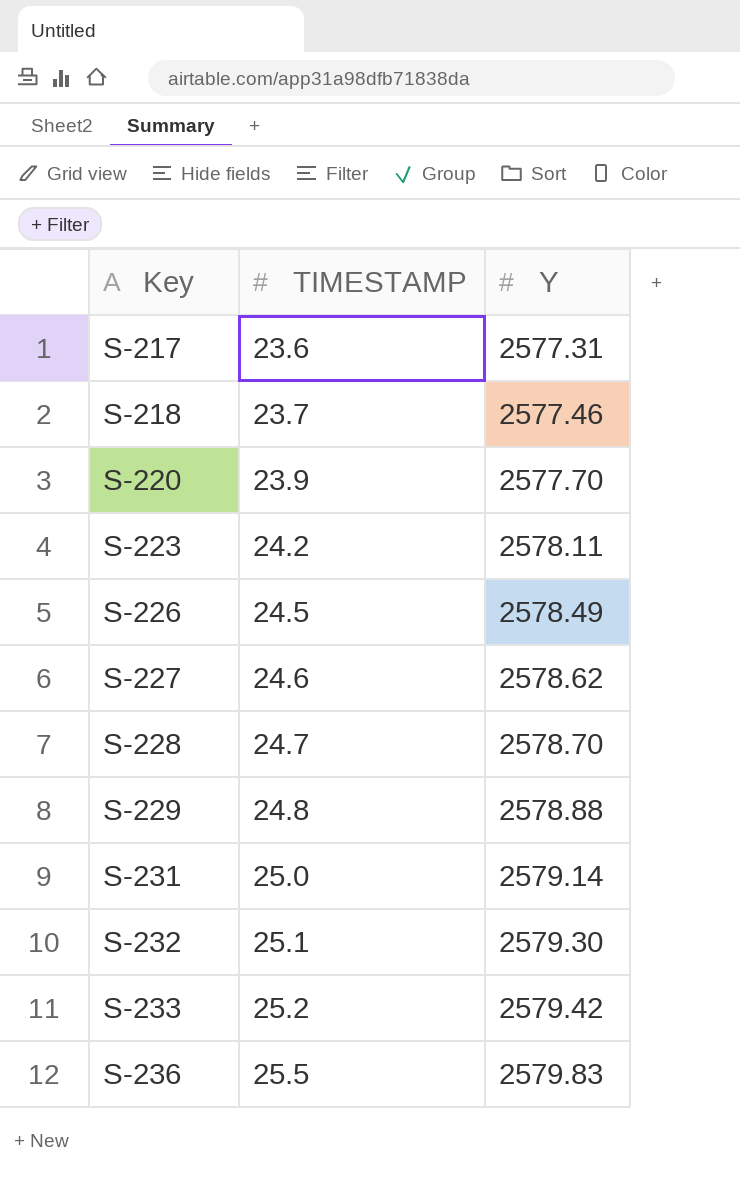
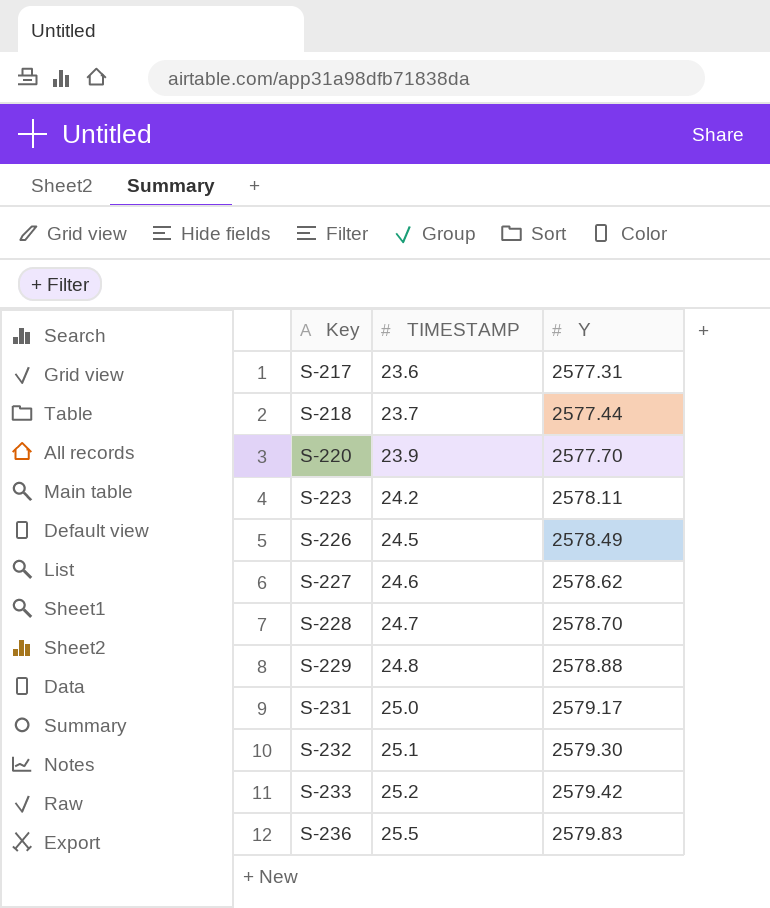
S-218 | Y: 2577.46 -> 2577.44
S-231 | Y: 2579.14 -> 2579.17

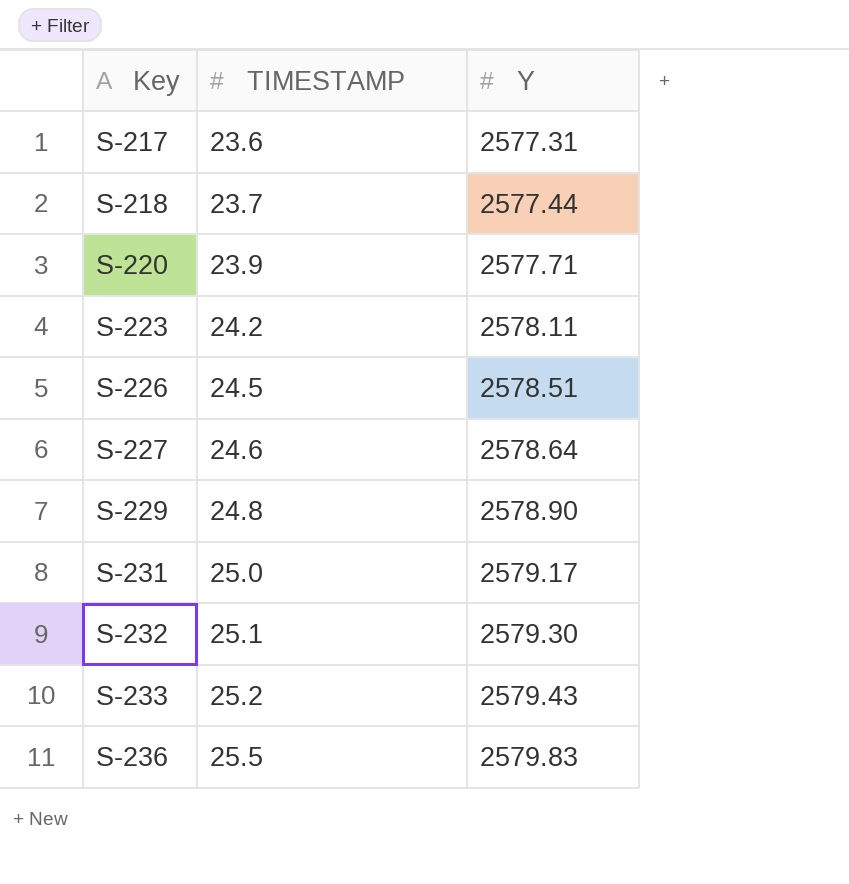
row S-228: 24.7 | 2578.70 -> none
S-220 | Y: 2577.70 -> 2577.71
S-226 | Y: 2578.49 -> 2578.51
S-227 | Y: 2578.62 -> 2578.64
S-229 | Y: 2578.88 -> 2578.90
S-233 | Y: 2579.42 -> 2579.43

